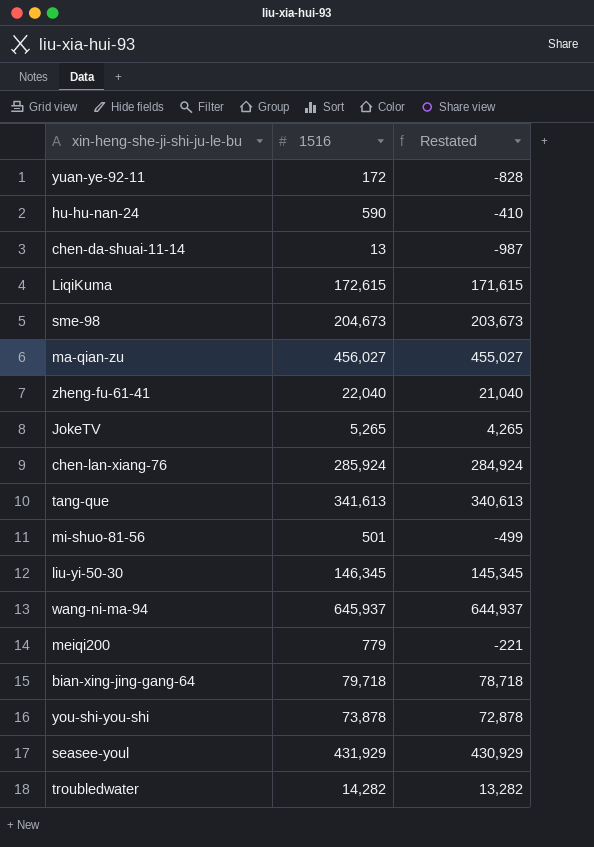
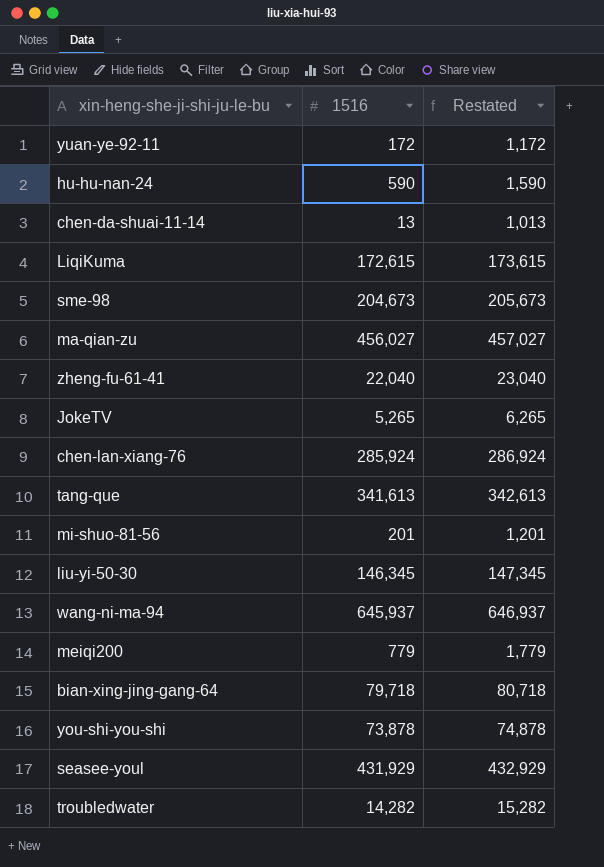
column Restated | formula: [1516] - 1000 -> [1516] + 1000
mi-shuo-81-56 | 1516: 501 -> 201

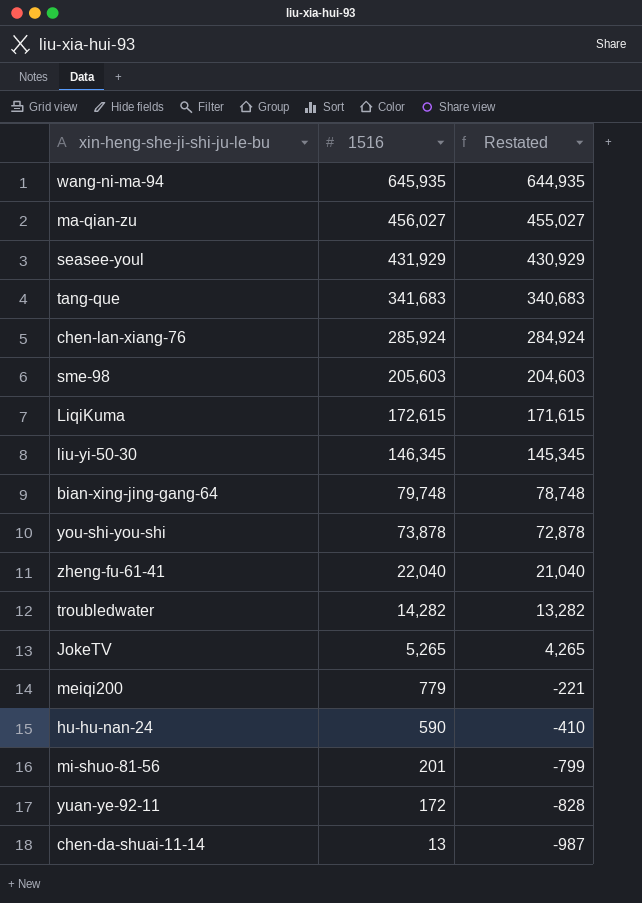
row order: none -> 1516 descending
column Restated | formula: [1516] + 1000 -> [1516] - 1000
wang-ni-ma-94 | 1516: 645,937 -> 645,935
tang-que | 1516: 341,613 -> 341,683
sme-98 | 1516: 204,673 -> 205,603
bian-xing-jing-gang-64 | 1516: 79,718 -> 79,748

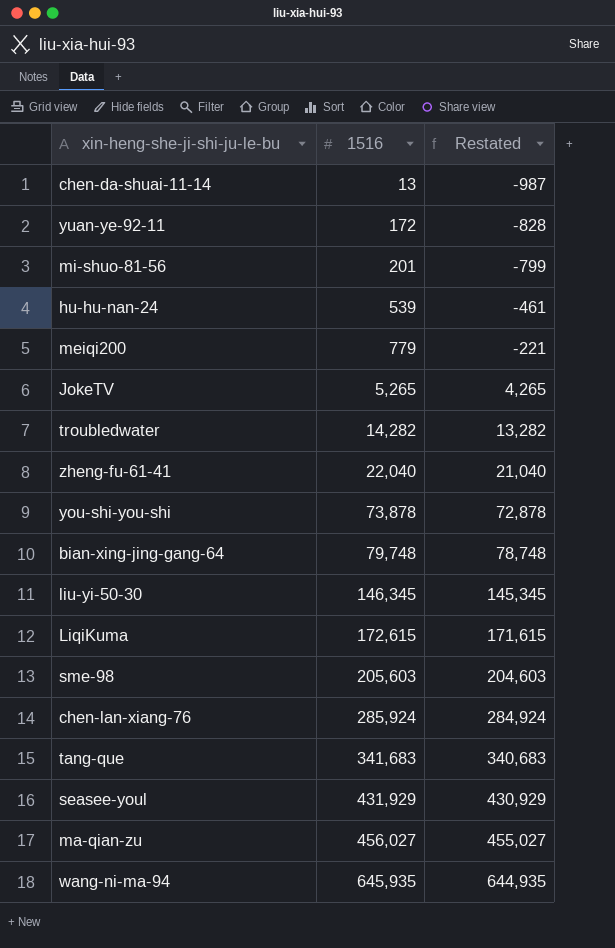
row order: 1516 descending -> 1516 ascending
hu-hu-nan-24 | 1516: 590 -> 539
hu-hu-nan-24 | Restated: -410 -> -461

